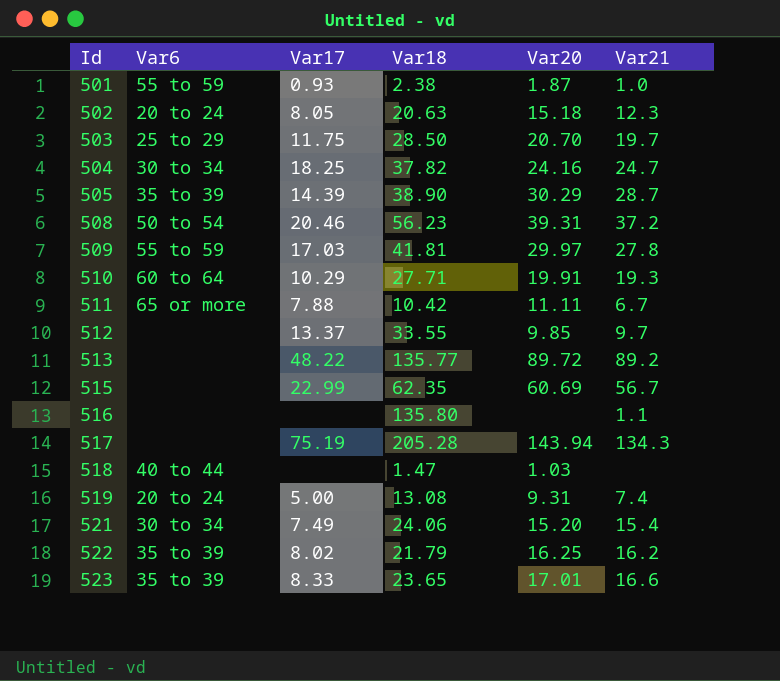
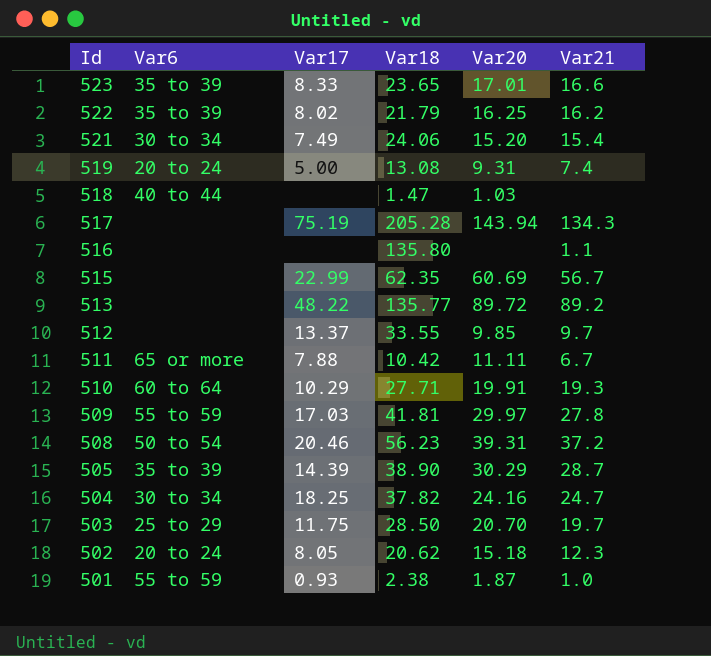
row order: Id ascending -> Id descending
502 | Var18: 20.63 -> 20.62

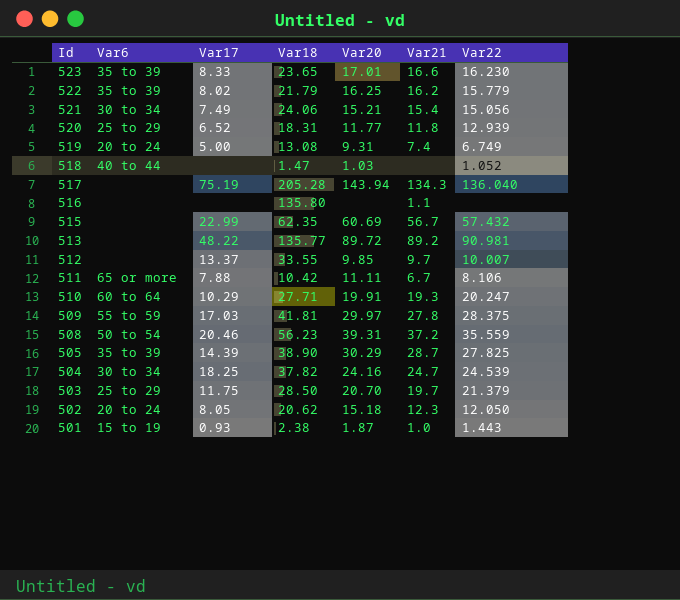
column Var22 | position: none -> 7
521 | Var20: 15.20 -> 15.21
row 520: none -> 25 to 29 | 6.52 | 18.31 | 11.77 | 11.8 | 12.939
501 | Var6: 55 to 59 -> 15 to 19

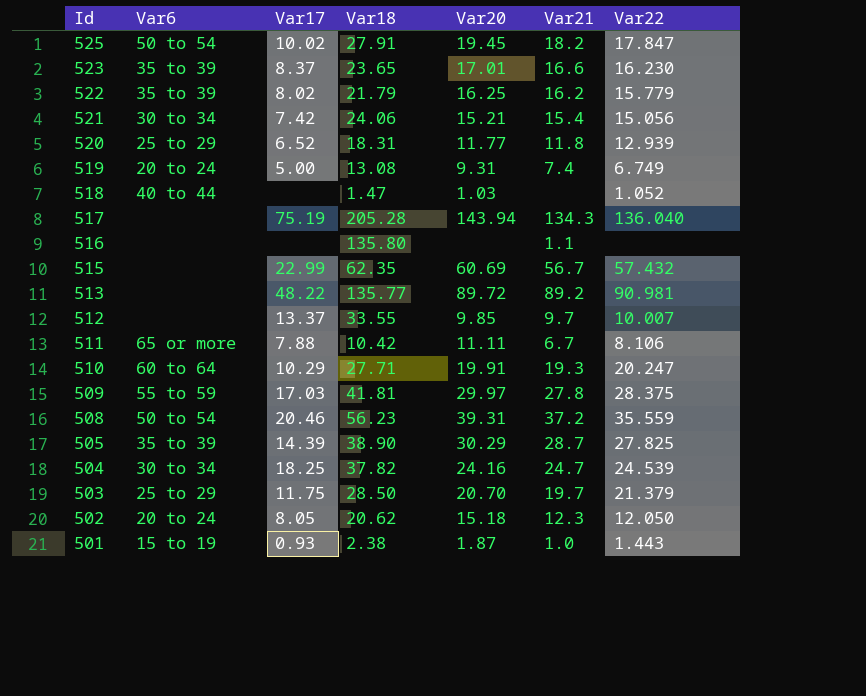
row 525: none -> 50 to 54 | 10.02 | 27.91 | 19.45 | 18.2 | 17.847
523 | Var17: 8.33 -> 8.37
521 | Var17: 7.49 -> 7.42

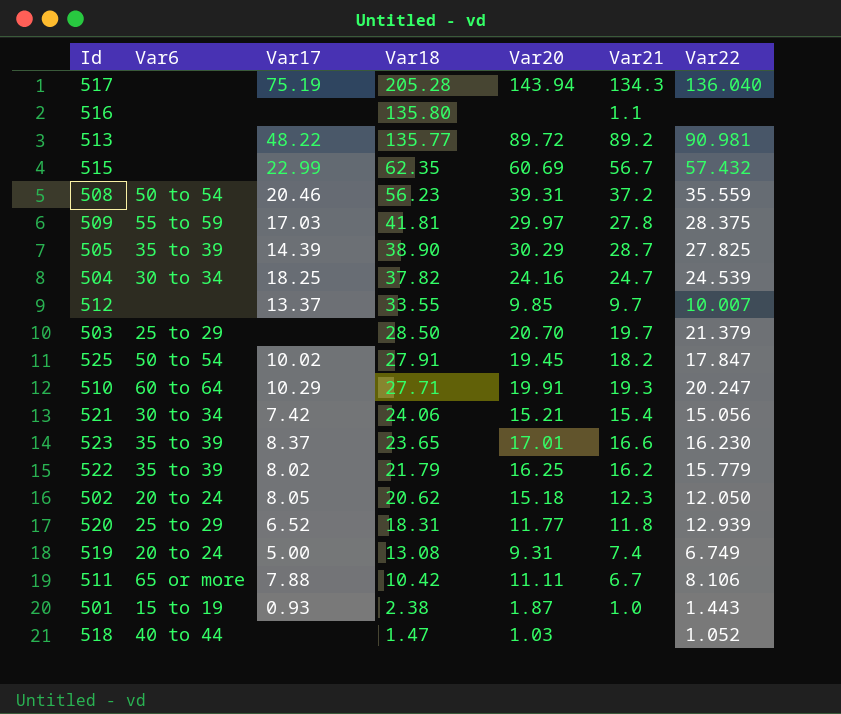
row order: Id descending -> Var18 descending
503 | Var17: 11.75 -> none

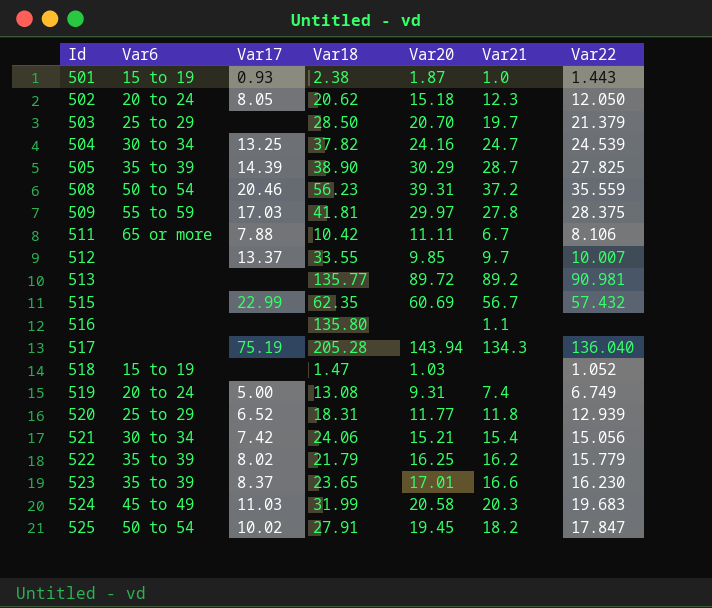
row order: Var18 descending -> Id ascending
row 510: 60 to 64 | 10.29 | 27.71 | 19.91 | 19.3 | 20.247 -> none
504 | Var17: 18.25 -> 13.25
513 | Var17: 48.22 -> none
518 | Var6: 40 to 44 -> 15 to 19
row 524: none -> 45 to 49 | 11.03 | 31.99 | 20.58 | 20.3 | 19.683

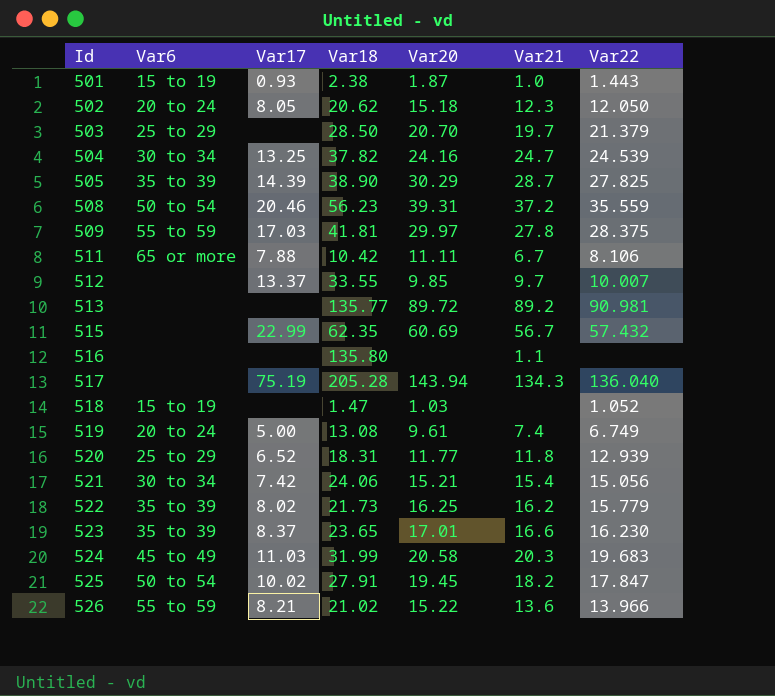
519 | Var20: 9.31 -> 9.61
522 | Var18: 21.79 -> 21.73
row 526: none -> 55 to 59 | 8.21 | 21.02 | 15.22 | 13.6 | 13.966

